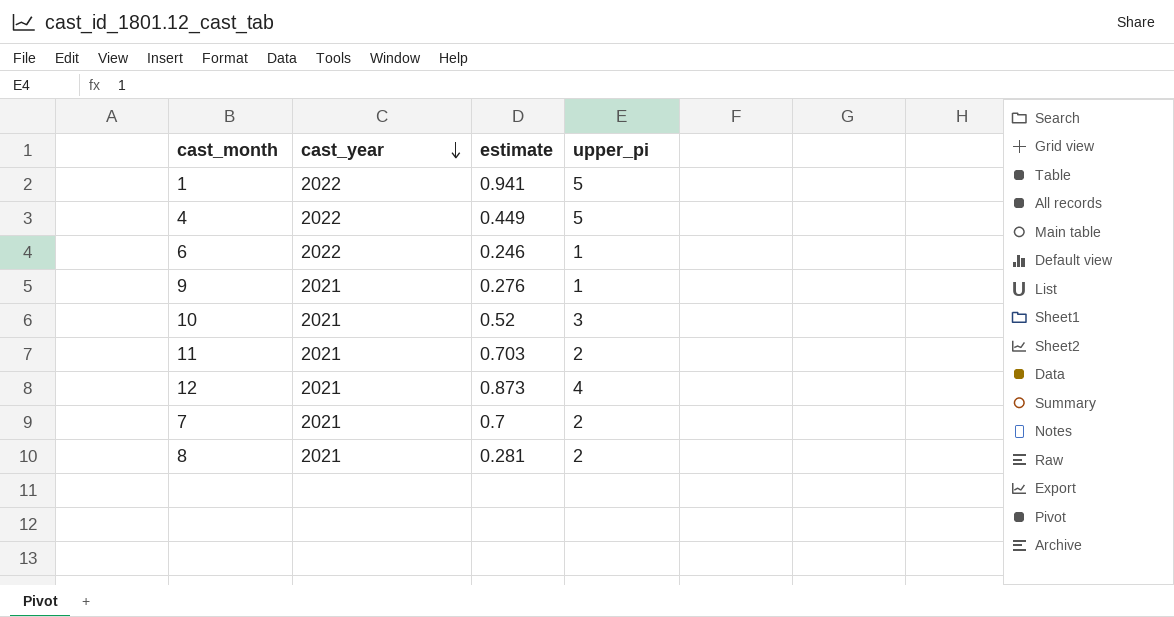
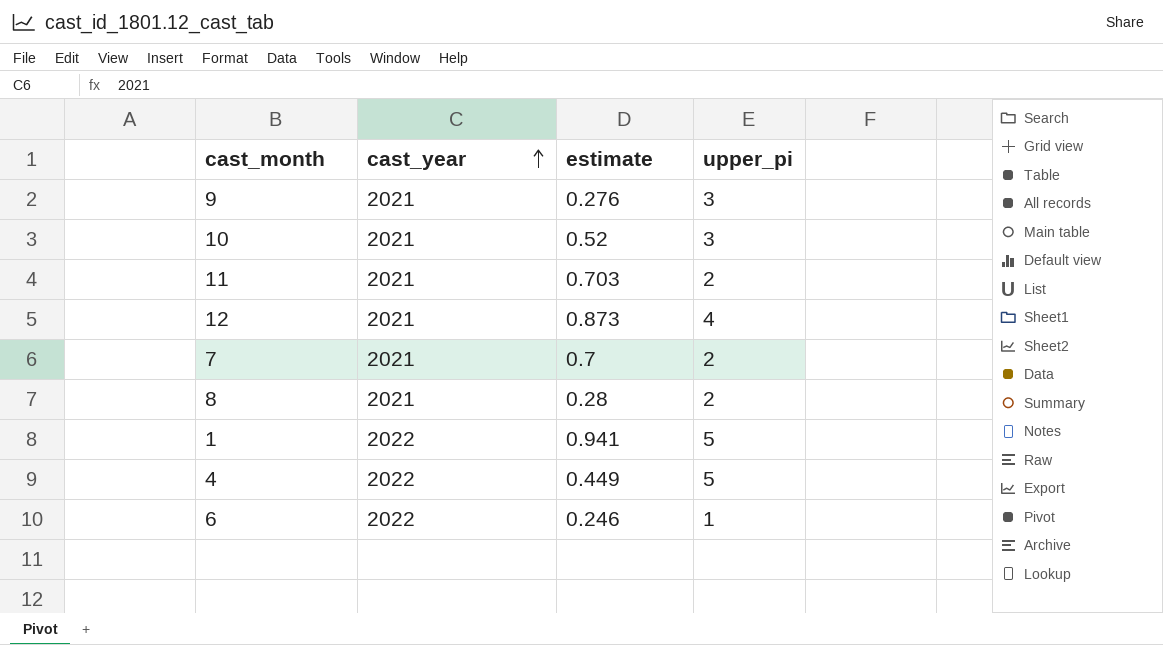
row order: cast_year descending -> cast_year ascending
9 | upper_pi: 1 -> 3
8 | estimate: 0.281 -> 0.28

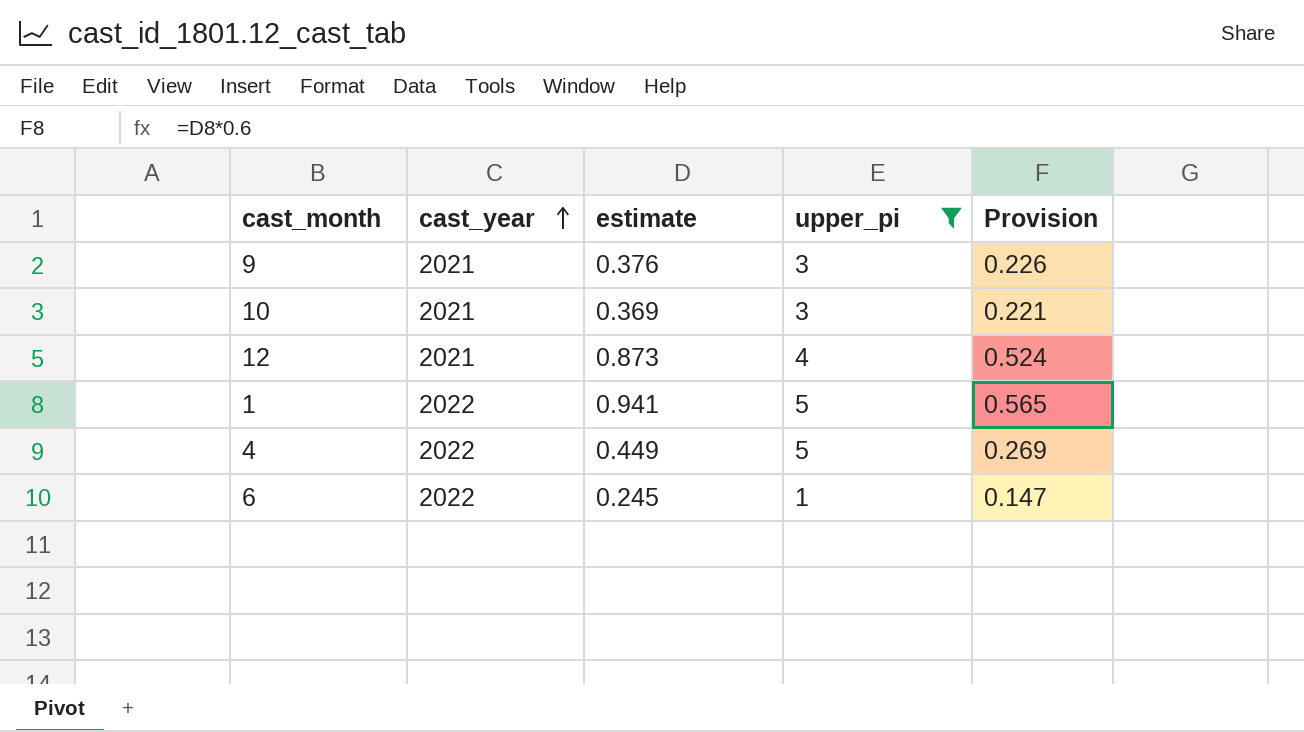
filter: none -> upper_pi != 2
column Provision | formula: none -> [estimate] * 0.6
9 | estimate: 0.276 -> 0.376
10 | estimate: 0.52 -> 0.369
6 | estimate: 0.246 -> 0.245

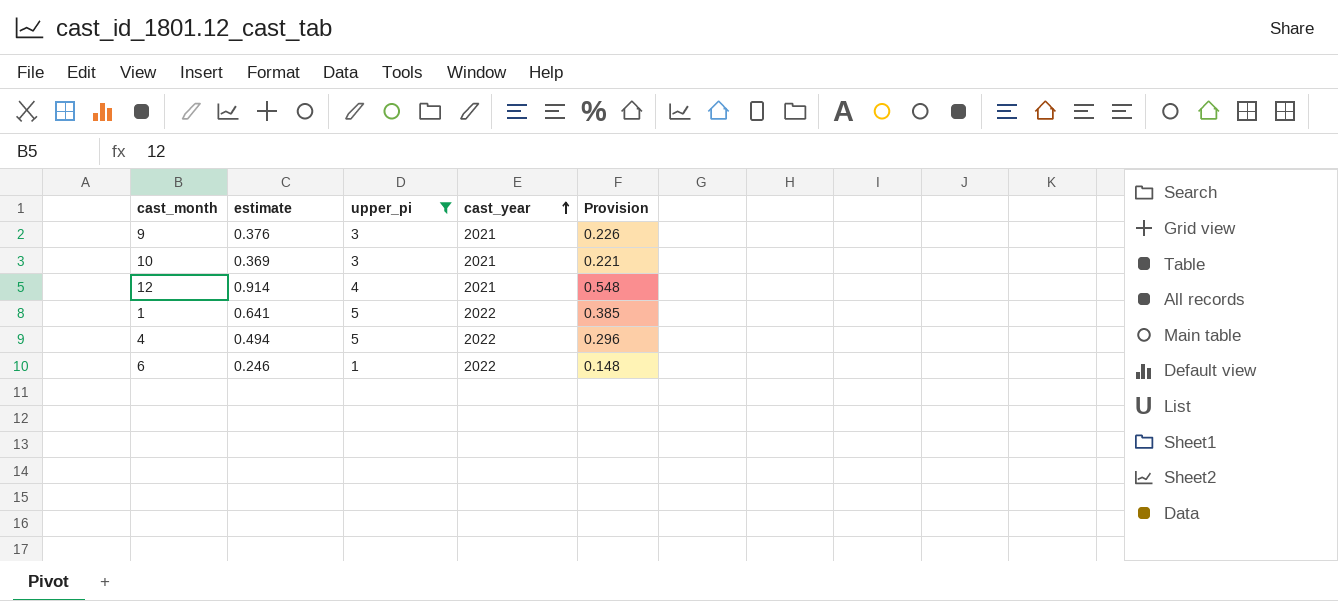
column cast_year | position: 2 -> 4
12 | estimate: 0.873 -> 0.914
12 | Provision: 0.524 -> 0.548
1 | estimate: 0.941 -> 0.641
1 | Provision: 0.565 -> 0.385
4 | estimate: 0.449 -> 0.494
4 | Provision: 0.269 -> 0.296
6 | estimate: 0.245 -> 0.246
6 | Provision: 0.147 -> 0.148

